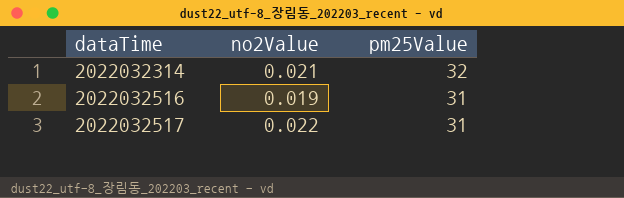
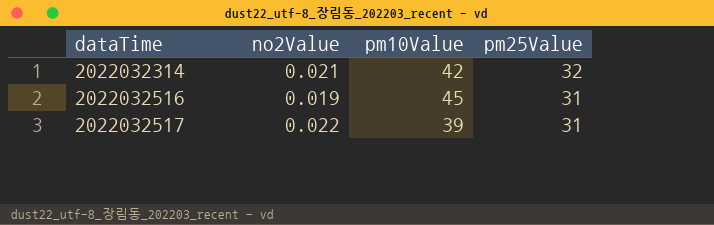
column pm10Value | position: none -> 3

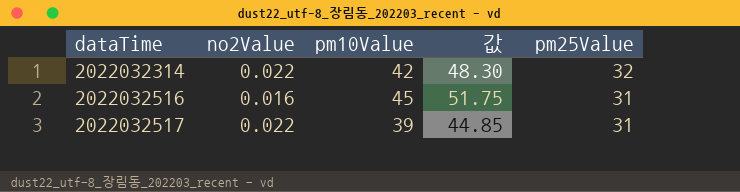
column 값 | formula: none -> [pm10Value] * 1.15
2022032314 | no2Value: 0.021 -> 0.022
2022032516 | no2Value: 0.019 -> 0.016

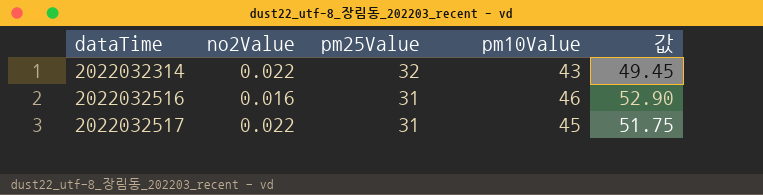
column pm25Value | position: 5 -> 3
2022032314 | pm10Value: 42 -> 43
2022032314 | 값: 48.30 -> 49.45
2022032516 | pm10Value: 45 -> 46
2022032516 | 값: 51.75 -> 52.90
2022032517 | pm10Value: 39 -> 45
2022032517 | 값: 44.85 -> 51.75

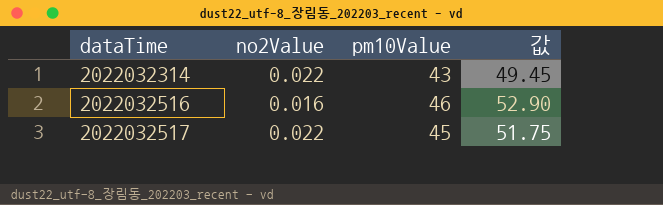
column pm25Value | position: 3 -> none

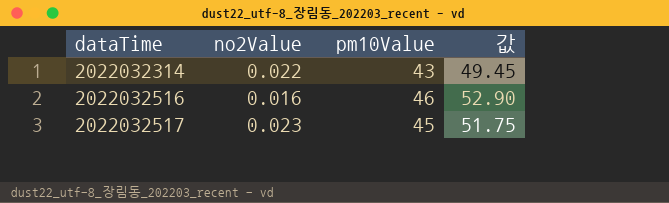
2022032517 | no2Value: 0.022 -> 0.023

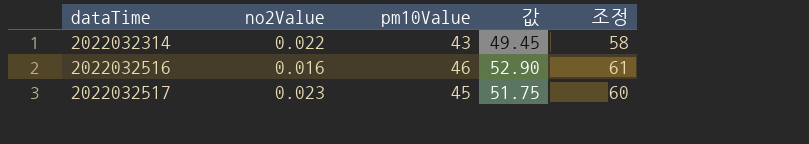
column 조정 | formula: none -> [pm10Value] + 15

